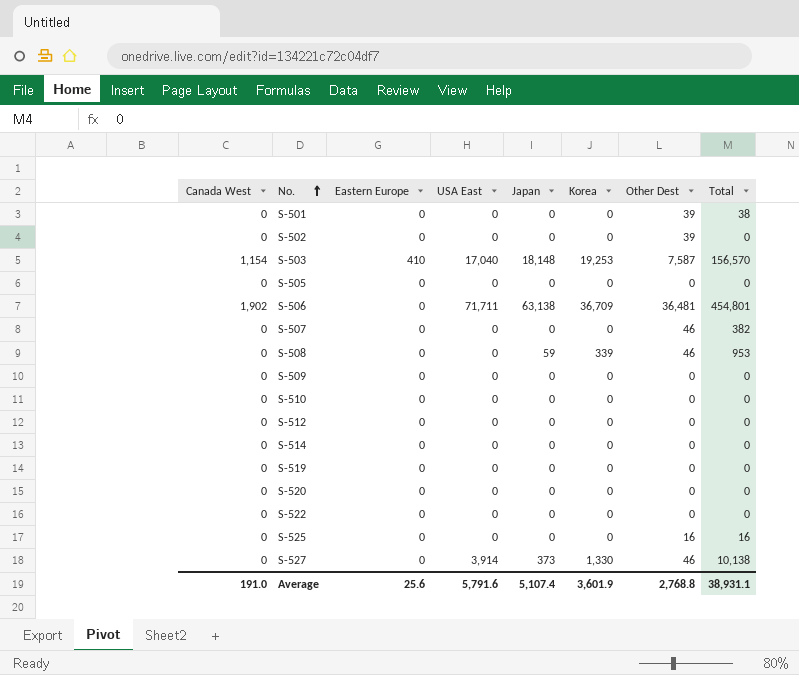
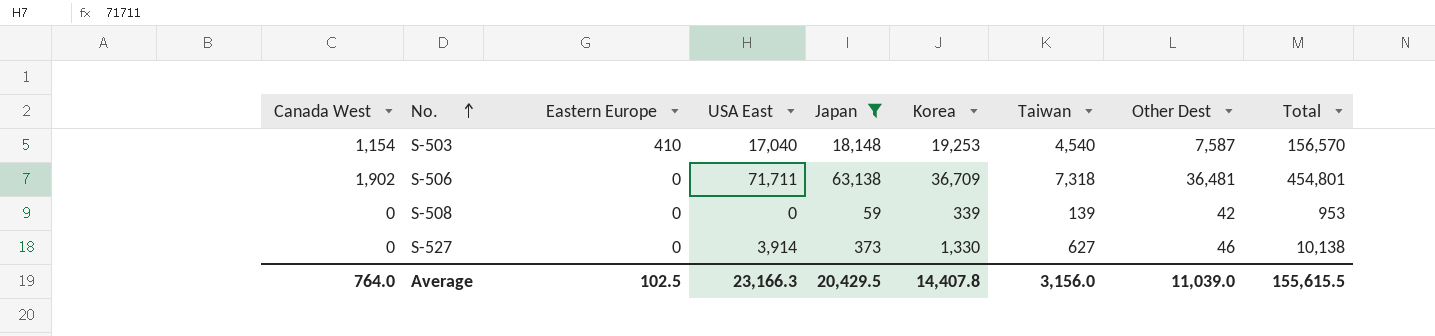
filter: none -> Japan != 0
column Taiwan | position: none -> 7
S-508 | Other Dest: 46 -> 42
Average | Canada West: 191.0 -> 764.0
Average | Eastern Europe: 25.6 -> 102.5
Average | USA East: 5,791.6 -> 23,166.3
Average | Japan: 5,107.4 -> 20,429.5
Average | Korea: 3,601.9 -> 14,407.8
Average | Other Dest: 2,768.8 -> 11,039.0
Average | Total: 38,931.1 -> 155,615.5

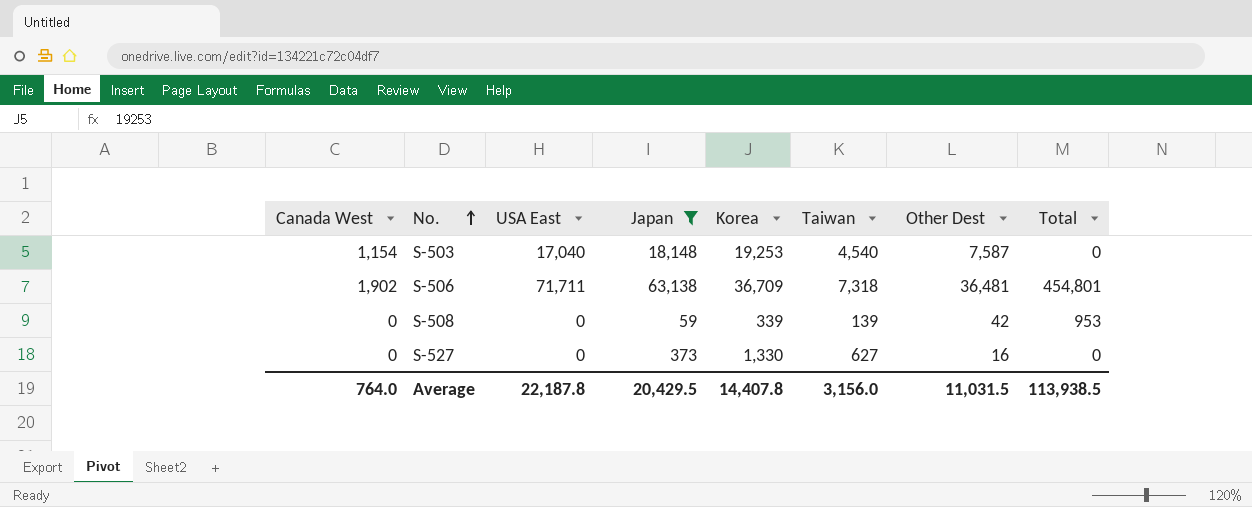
column Eastern Europe | position: 3 -> none
S-503 | Total: 156,570 -> 0
S-527 | USA East: 3,914 -> 0
S-527 | Other Dest: 46 -> 16
S-527 | Total: 10,138 -> 0
Average | USA East: 23,166.3 -> 22,187.8
Average | Other Dest: 11,039.0 -> 11,031.5
Average | Total: 155,615.5 -> 113,938.5

